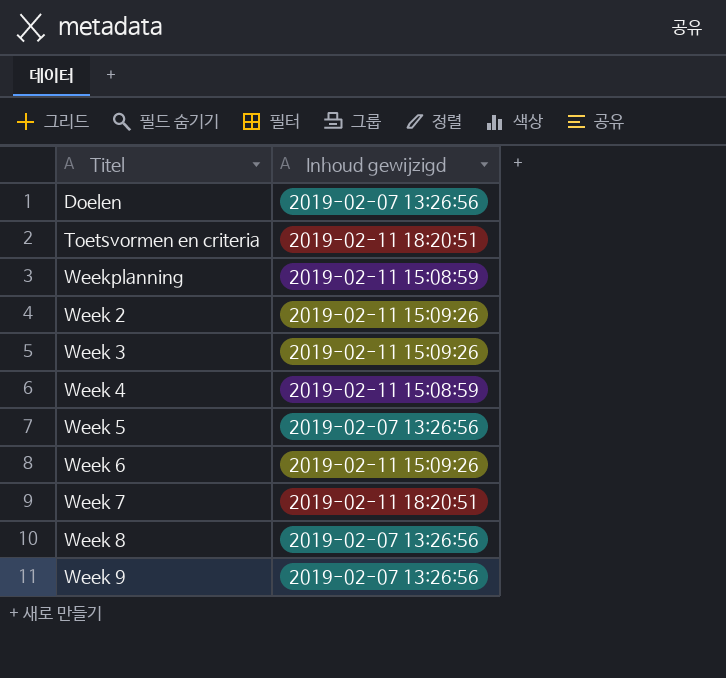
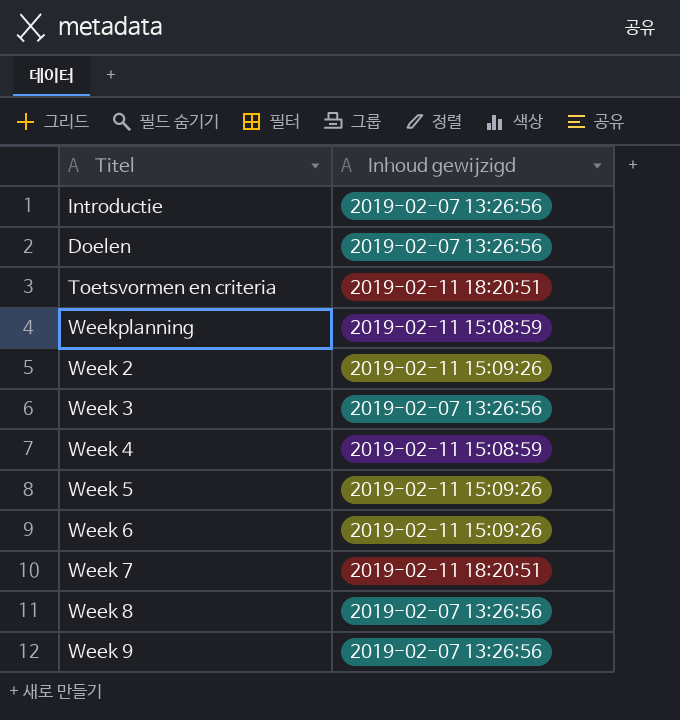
row Introductie: none -> 2019-02-07 13:26:56
Week 3 | Inhoud gewijzigd: 2019-02-11 15:09:26 -> 2019-02-07 13:26:56
Week 5 | Inhoud gewijzigd: 2019-02-07 13:26:56 -> 2019-02-11 15:09:26

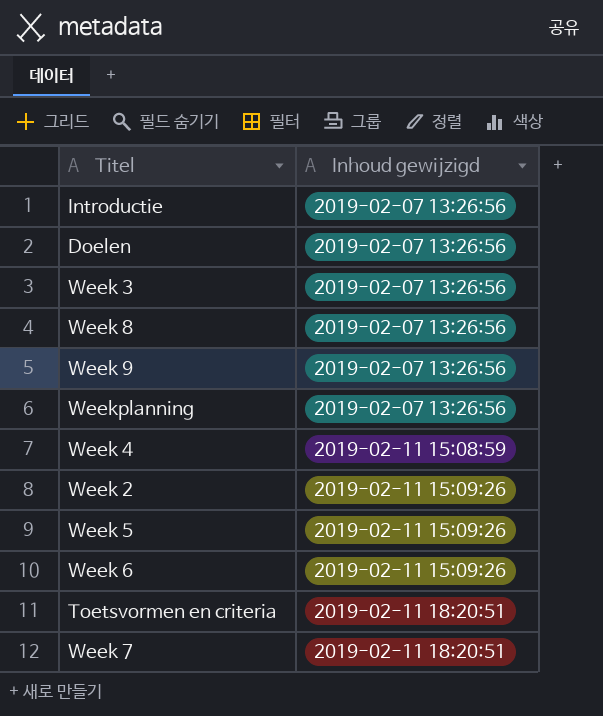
row order: none -> Inhoud gewijzigd ascending
Weekplanning | Inhoud gewijzigd: 2019-02-11 15:08:59 -> 2019-02-07 13:26:56

